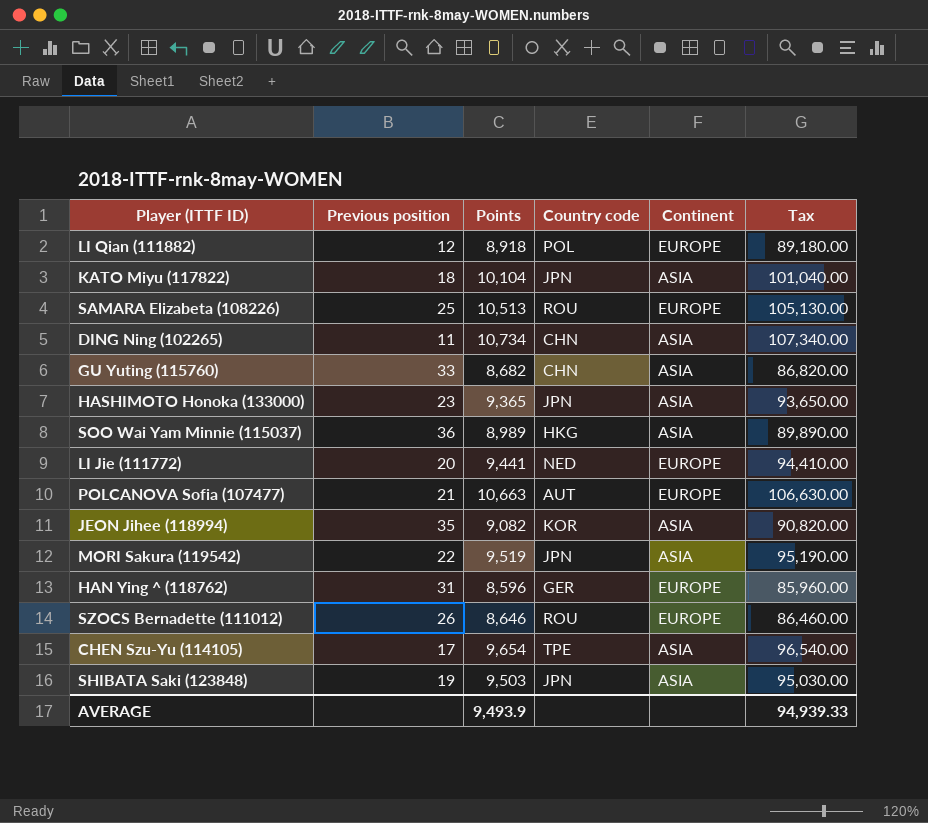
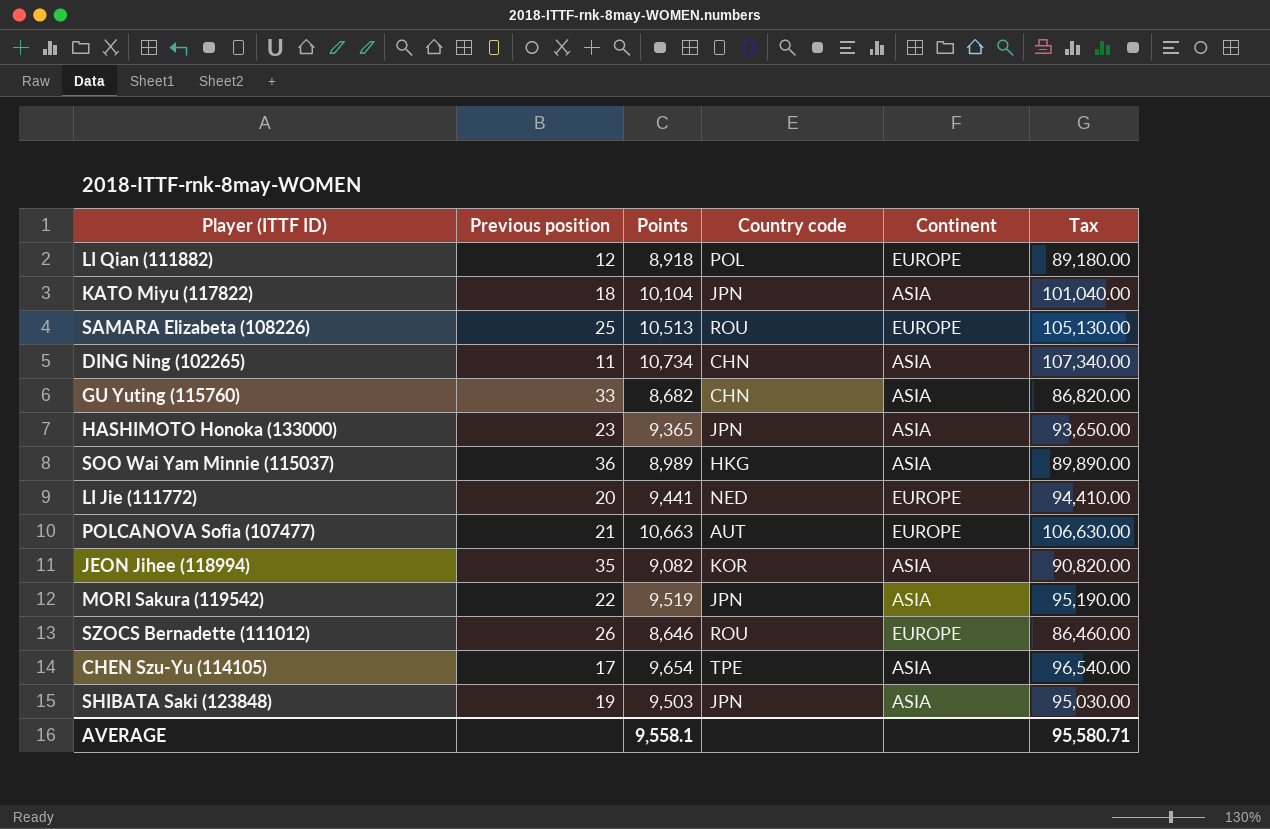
row HAN Ying ^ (118762): 31 | 8,596 | GER | EUROPE | 85,960.00 -> none
AVERAGE | Points: 9,493.9 -> 9,558.1
AVERAGE | Tax: 94,939.33 -> 95,580.71

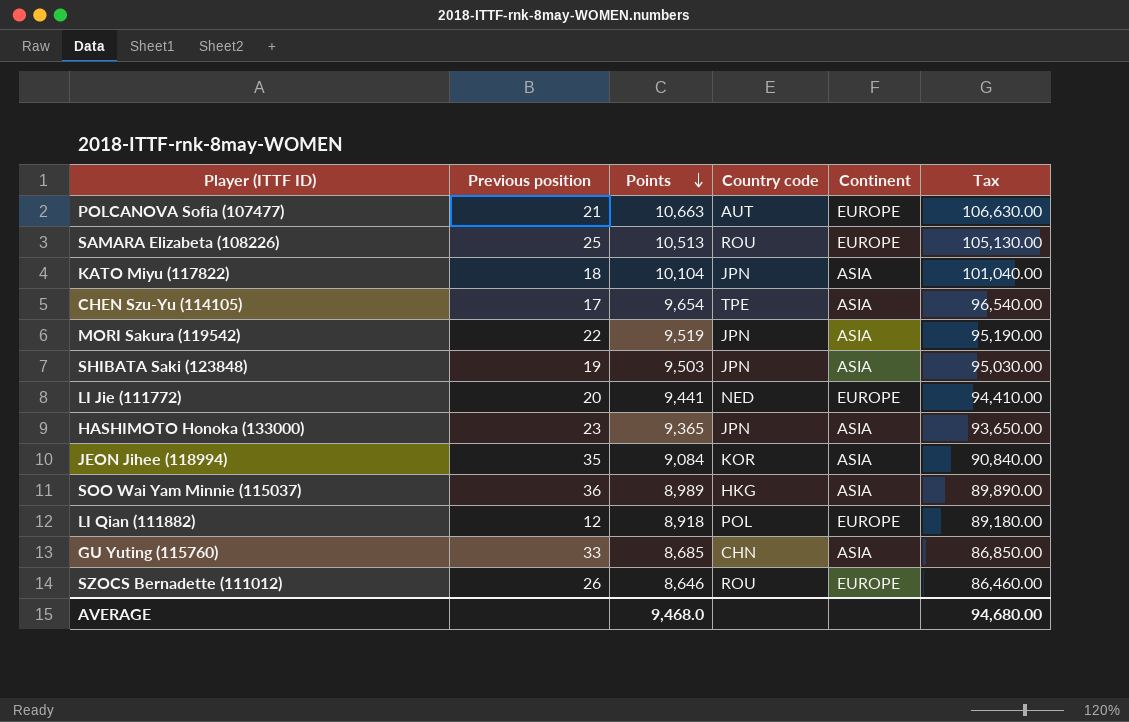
row order: none -> Points descending
row DING Ning (102265): 11 | 10,734 | CHN | ASIA | 107,340.00 -> none
JEON Jihee (118994) | Points: 9,082 -> 9,084
JEON Jihee (118994) | Tax: 90,820.00 -> 90,840.00
GU Yuting (115760) | Points: 8,682 -> 8,685
GU Yuting (115760) | Tax: 86,820.00 -> 86,850.00
AVERAGE | Points: 9,558.1 -> 9,468.0
AVERAGE | Tax: 95,580.71 -> 94,680.00

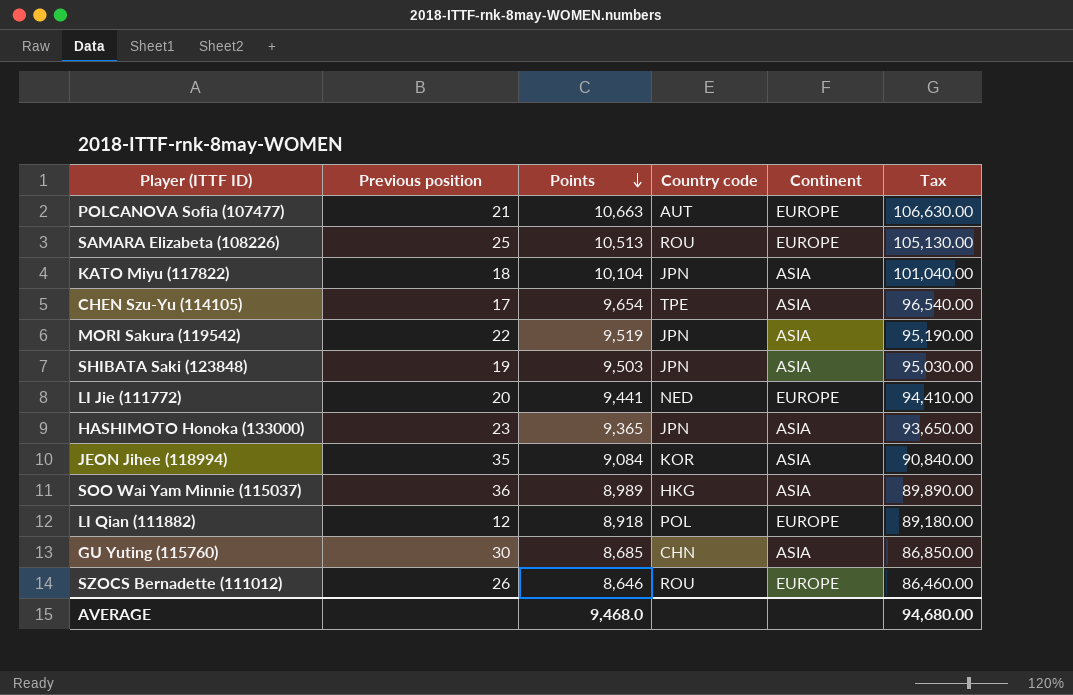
GU Yuting (115760) | Previous position: 33 -> 30

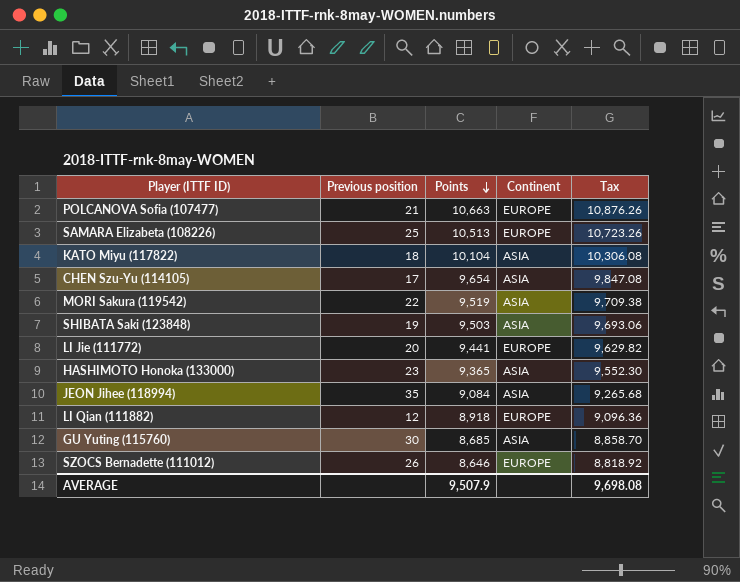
column Country code | position: 4 -> none
column Tax | formula: [Points] * 10 -> [Points] * 1.02
row SOO Wai Yam Minnie (115037): 36 | 8,989 | HKG | ASIA | 89,890.00 -> none
AVERAGE | Points: 9,468.0 -> 9,507.9
AVERAGE | Tax: 94,680.00 -> 9,698.08

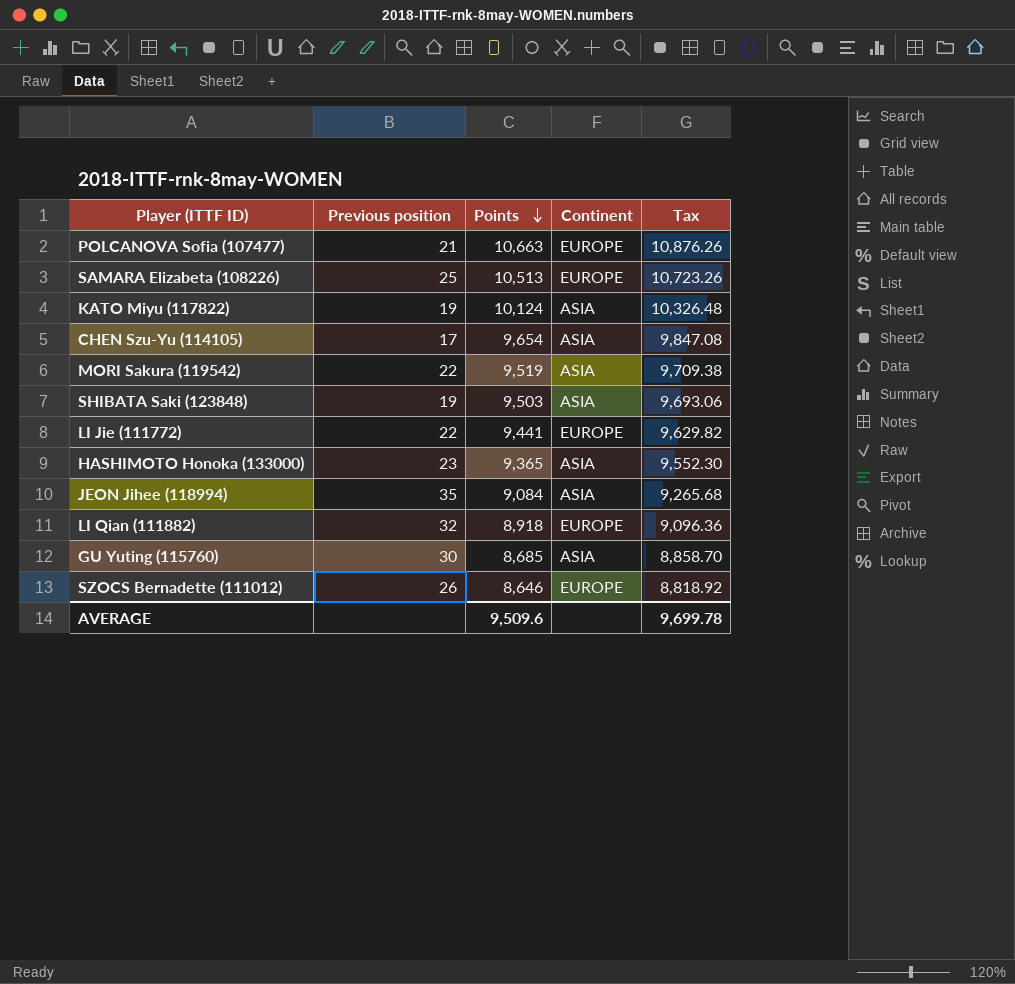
KATO Miyu (117822) | Previous position: 18 -> 19
KATO Miyu (117822) | Points: 10,104 -> 10,124
KATO Miyu (117822) | Tax: 10,306.08 -> 10,326.48
LI Jie (111772) | Previous position: 20 -> 22
LI Qian (111882) | Previous position: 12 -> 32
AVERAGE | Points: 9,507.9 -> 9,509.6
AVERAGE | Tax: 9,698.08 -> 9,699.78

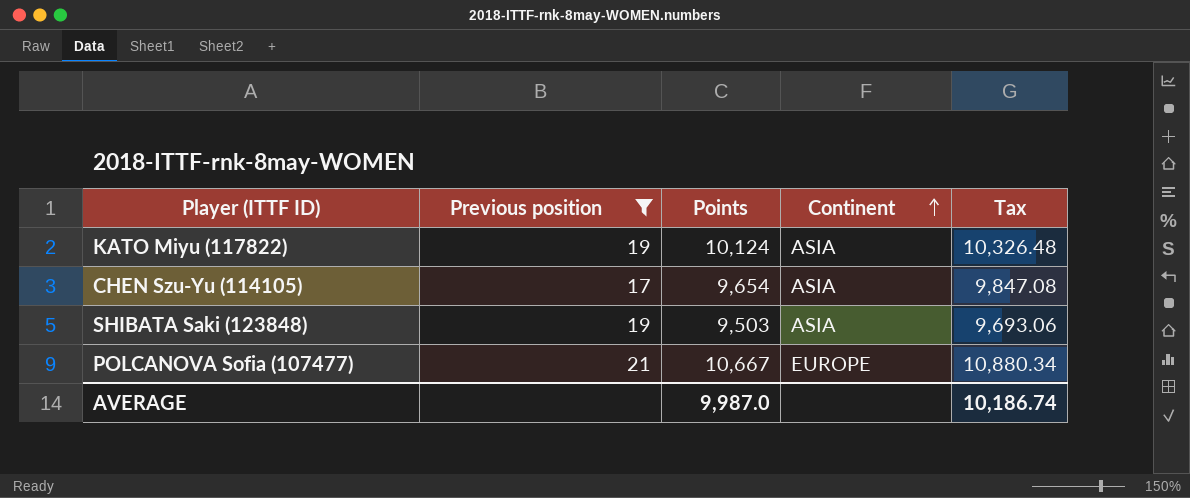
filter: none -> Previous position <= 21
row order: Points descending -> Continent ascending
POLCANOVA Sofia (107477) | Points: 10,663 -> 10,667
POLCANOVA Sofia (107477) | Tax: 10,876.26 -> 10,880.34
AVERAGE | Points: 9,509.6 -> 9,987.0
AVERAGE | Tax: 9,699.78 -> 10,186.74

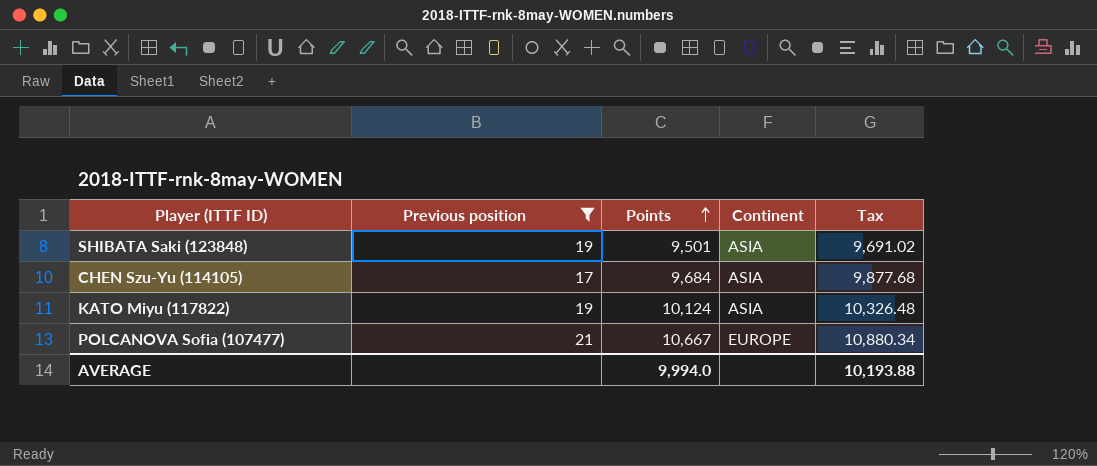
row order: Continent ascending -> Points ascending
SHIBATA Saki (123848) | Points: 9,503 -> 9,501
SHIBATA Saki (123848) | Tax: 9,693.06 -> 9,691.02
CHEN Szu-Yu (114105) | Points: 9,654 -> 9,684
CHEN Szu-Yu (114105) | Tax: 9,847.08 -> 9,877.68
AVERAGE | Points: 9,987.0 -> 9,994.0
AVERAGE | Tax: 10,186.74 -> 10,193.88

